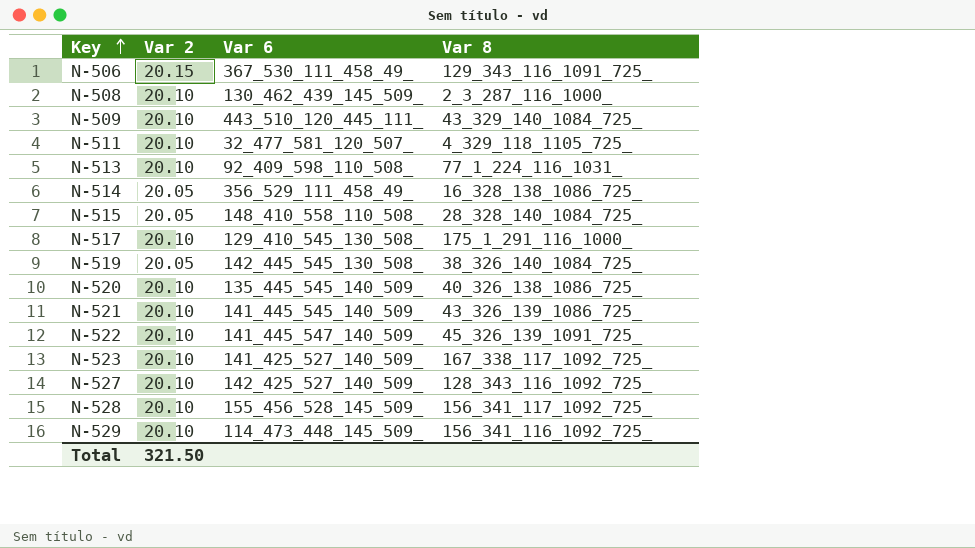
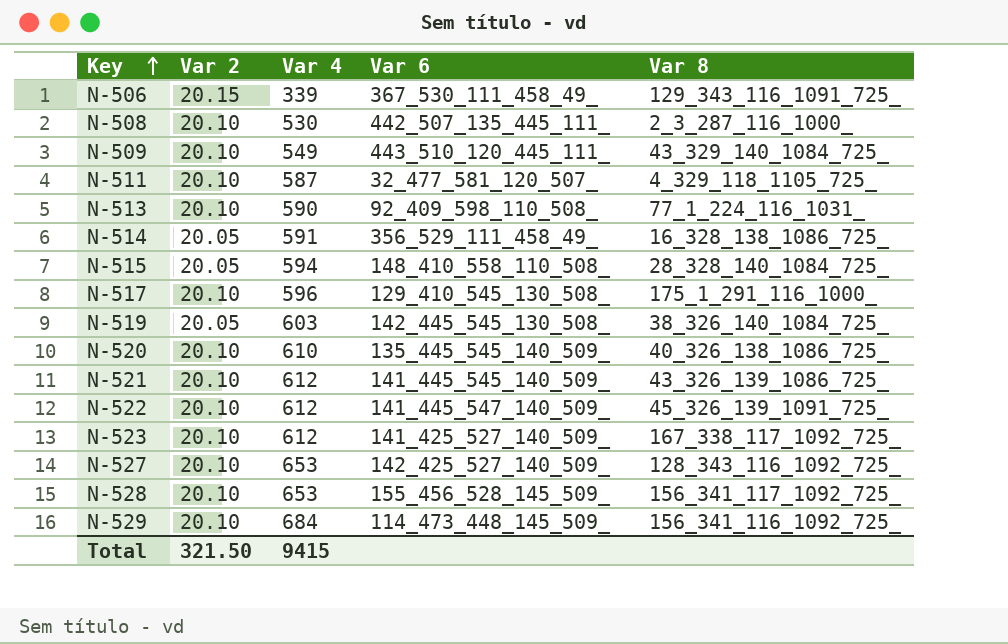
column Var 4 | position: none -> 3
N-508 | Var 6: 130_462_439_145_509_ -> 442_507_135_445_111_

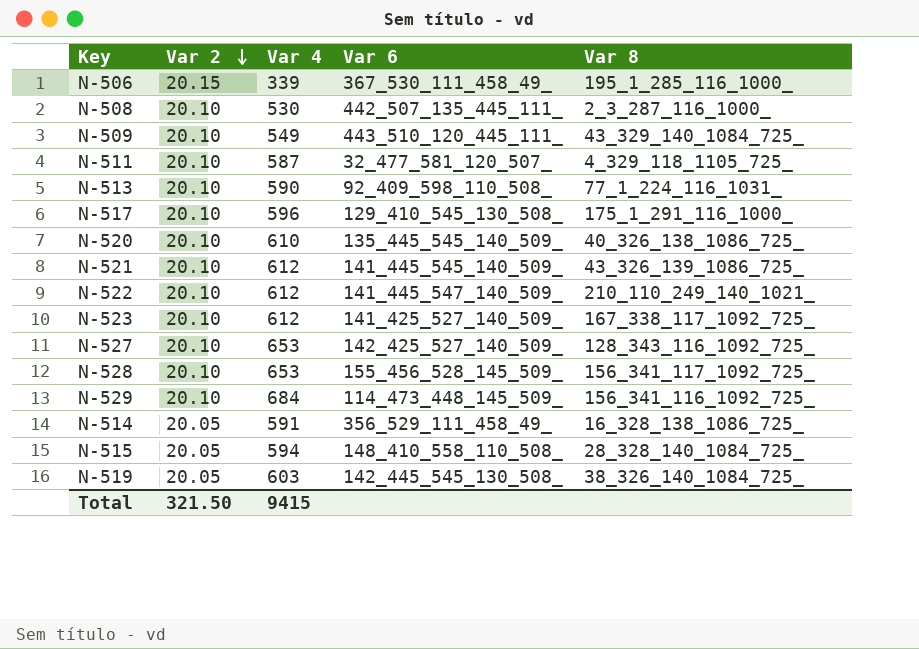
row order: Key ascending -> Var 2 descending
N-506 | Var 8: 129_343_116_1091_725_ -> 195_1_285_116_1000_
N-522 | Var 8: 45_326_139_1091_725_ -> 210_110_249_140_1021_

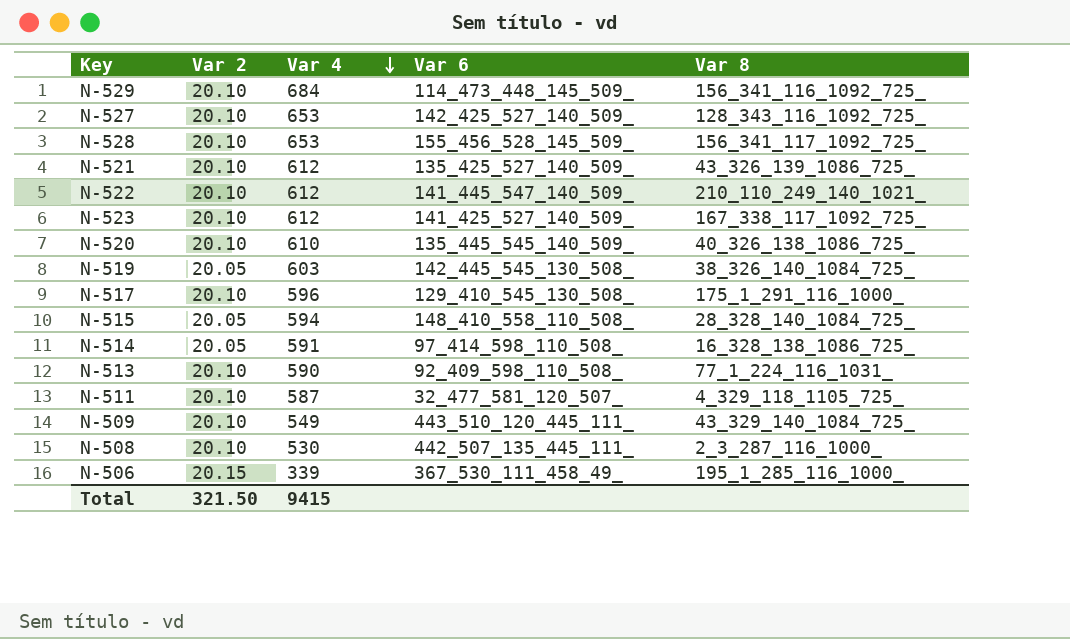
row order: Var 2 descending -> Var 4 descending
N-521 | Var 6: 141_445_545_140_509_ -> 135_425_527_140_509_
N-514 | Var 6: 356_529_111_458_49_ -> 97_414_598_110_508_

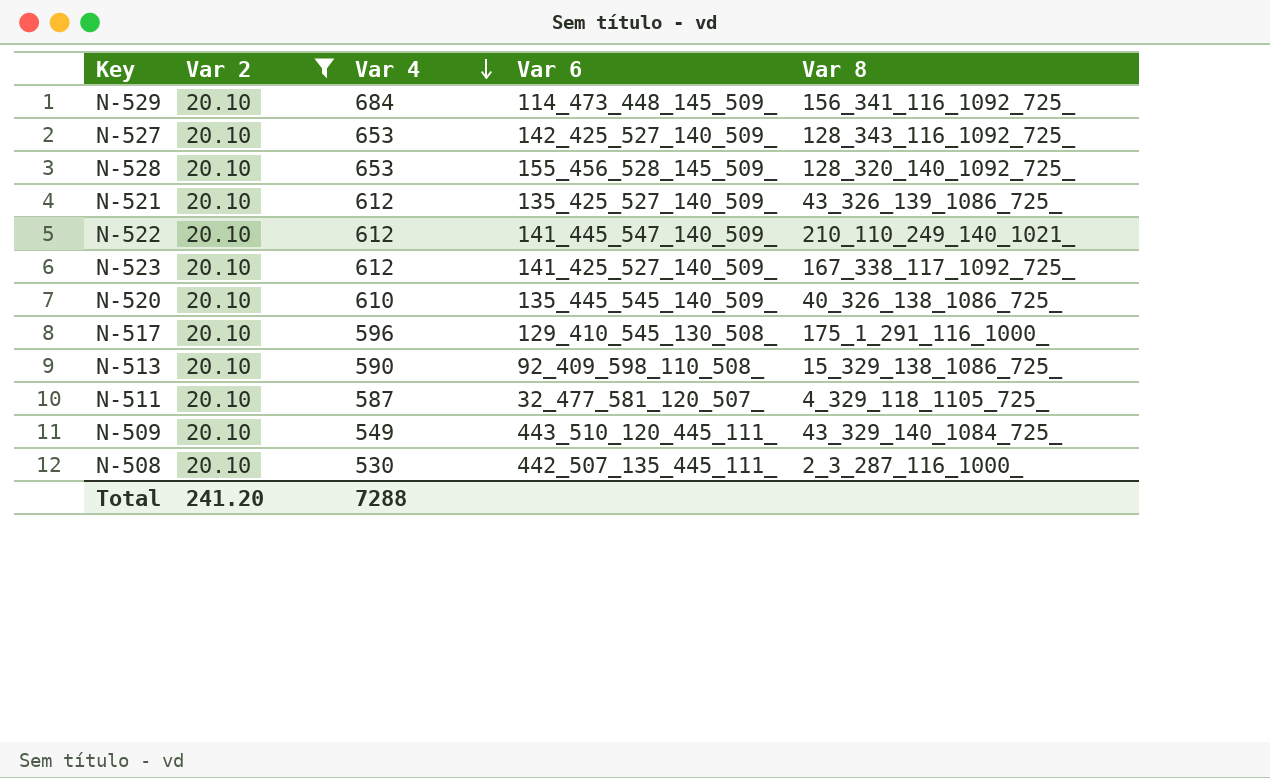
filter: none -> Var 2 = 20.10
N-528 | Var 8: 156_341_117_1092_725_ -> 128_320_140_1092_725_
N-513 | Var 8: 77_1_224_116_1031_ -> 15_329_138_1086_725_
Total | Var 2: 321.50 -> 241.20
Total | Var 4: 9415 -> 7288

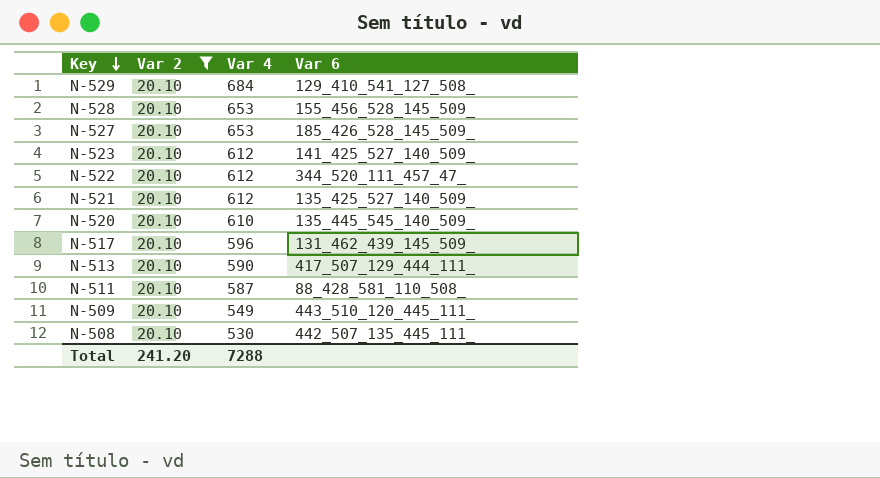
row order: Var 4 descending -> Key descending
column Var 8 | position: 5 -> none
N-529 | Var 6: 114_473_448_145_509_ -> 129_410_541_127_508_
N-527 | Var 6: 142_425_527_140_509_ -> 185_426_528_145_509_
N-522 | Var 6: 141_445_547_140_509_ -> 344_520_111_457_47_
N-517 | Var 6: 129_410_545_130_508_ -> 131_462_439_145_509_
N-513 | Var 6: 92_409_598_110_508_ -> 417_507_129_444_111_
N-511 | Var 6: 32_477_581_120_507_ -> 88_428_581_110_508_

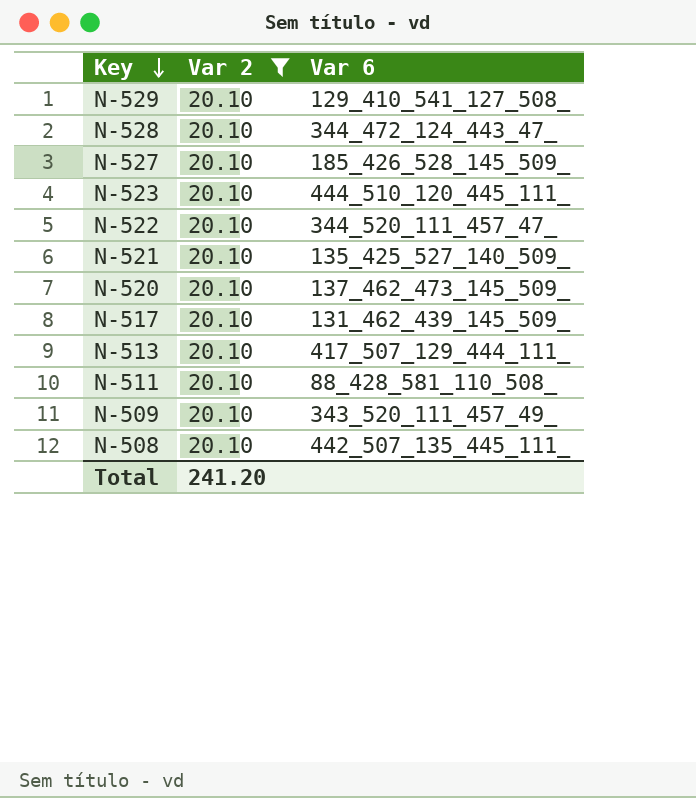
column Var 4 | position: 3 -> none
N-528 | Var 6: 155_456_528_145_509_ -> 344_472_124_443_47_
N-523 | Var 6: 141_425_527_140_509_ -> 444_510_120_445_111_
N-520 | Var 6: 135_445_545_140_509_ -> 137_462_473_145_509_
N-509 | Var 6: 443_510_120_445_111_ -> 343_520_111_457_49_

